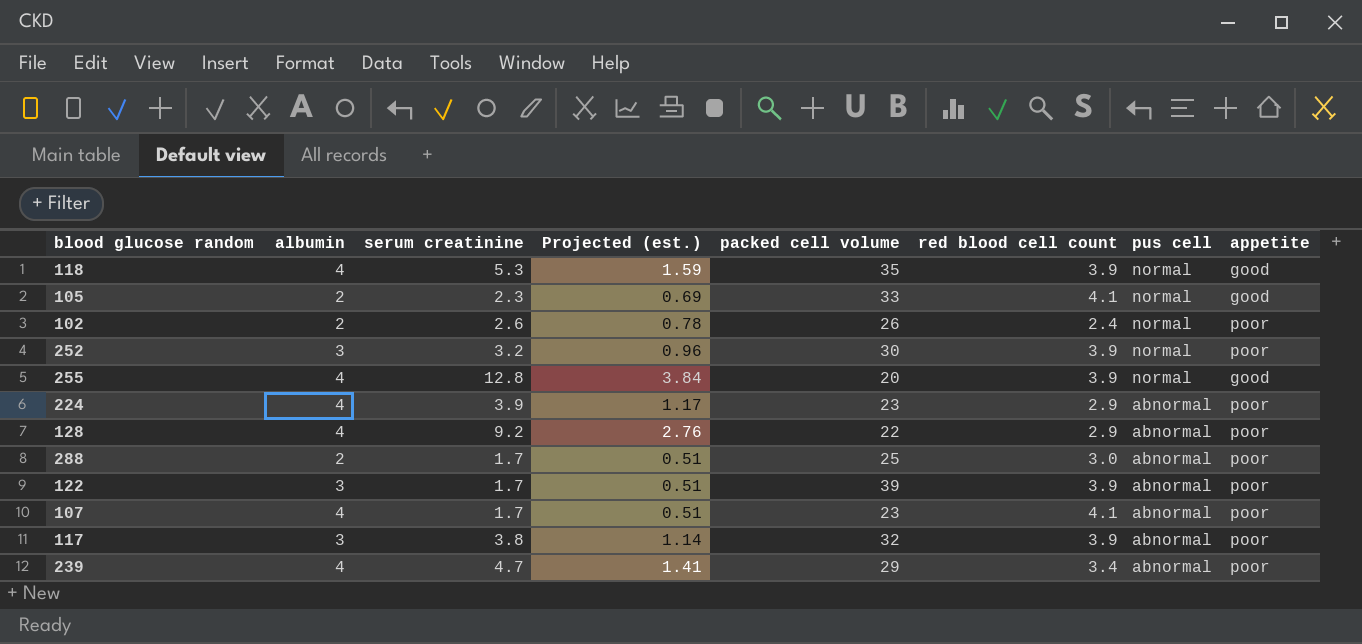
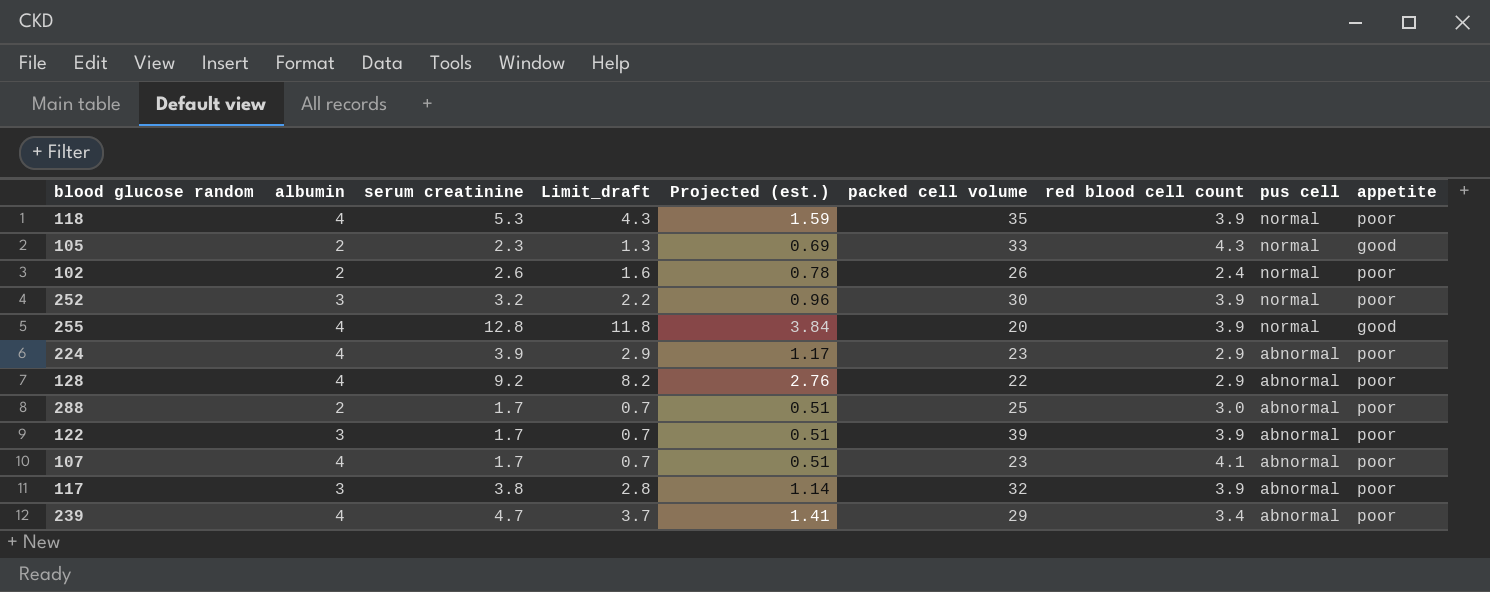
column Limit_draft | formula: none -> [serum creatinine] - 1
118 | appetite: good -> poor
105 | red blood cell count: 4.1 -> 4.3

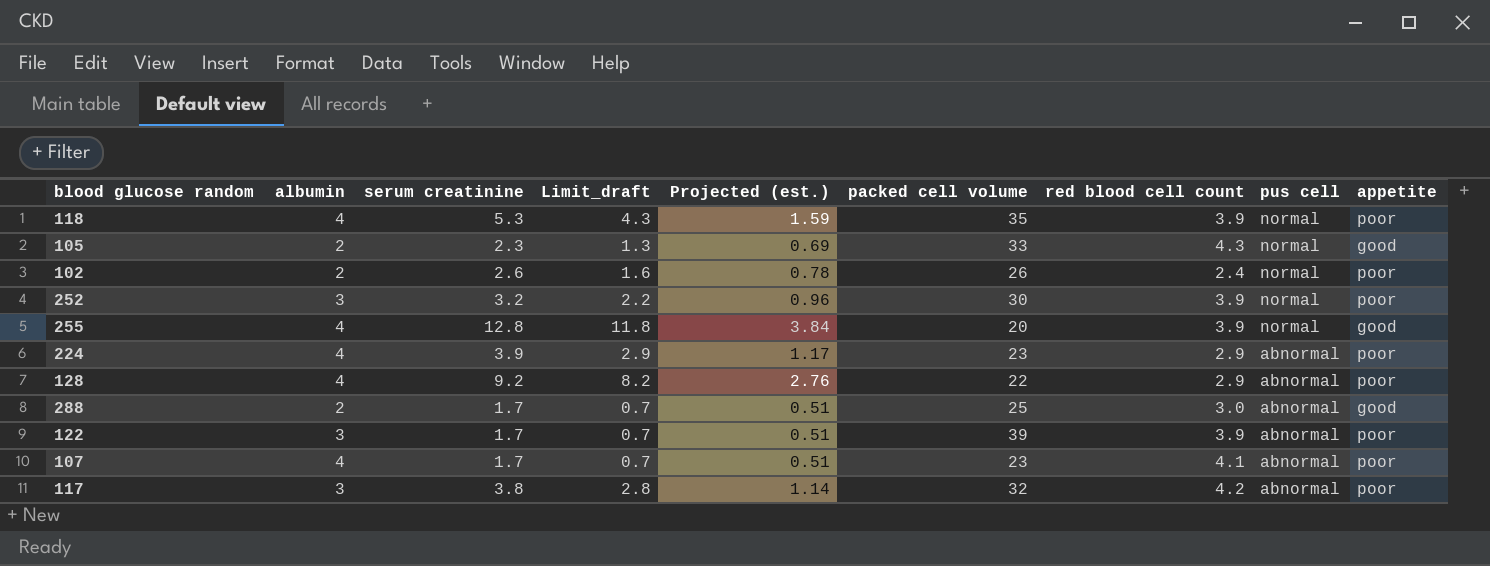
row 239: 4 | 4.7 | 3.7 | 1.41 | 29 | 3.4 | abnormal | poor -> none
288 | appetite: poor -> good
117 | red blood cell count: 3.9 -> 4.2

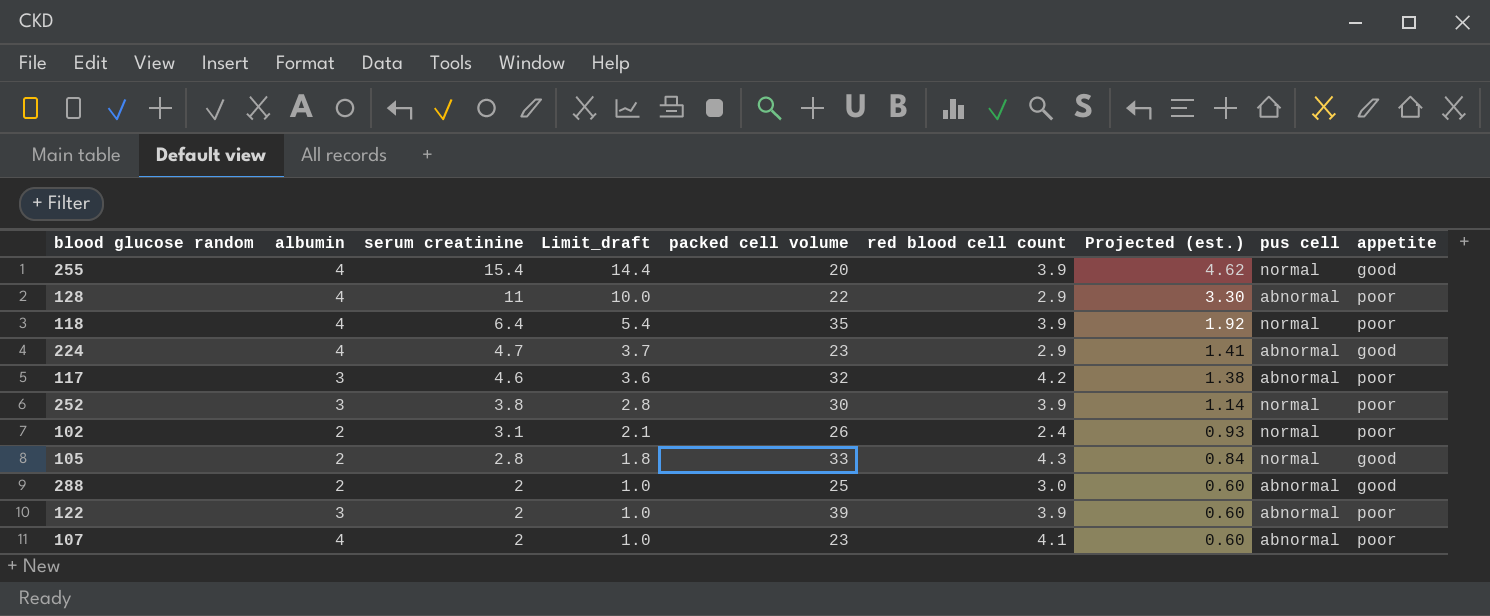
row order: pus cell descending -> serum creatinine descending
column Projected (est.) | position: 5 -> 7
255 | serum creatinine: 12.8 -> 15.4
255 | Limit_draft: 11.8 -> 14.4
255 | Projected (est.): 3.84 -> 4.62
128 | serum creatinine: 9.2 -> 11
128 | Limit_draft: 8.2 -> 10.0
128 | Projected (est.): 2.76 -> 3.30
118 | serum creatinine: 5.3 -> 6.4
118 | Limit_draft: 4.3 -> 5.4
118 | Projected (est.): 1.59 -> 1.92
224 | serum creatinine: 3.9 -> 4.7
224 | Limit_draft: 2.9 -> 3.7
224 | Projected (est.): 1.17 -> 1.41
224 | appetite: poor -> good
117 | serum creatinine: 3.8 -> 4.6
117 | Limit_draft: 2.8 -> 3.6
117 | Projected (est.): 1.14 -> 1.38
252 | serum creatinine: 3.2 -> 3.8
252 | Limit_draft: 2.2 -> 2.8
252 | Projected (est.): 0.96 -> 1.14
102 | serum creatinine: 2.6 -> 3.1
102 | Limit_draft: 1.6 -> 2.1
102 | Projected (est.): 0.78 -> 0.93
105 | serum creatinine: 2.3 -> 2.8
105 | Limit_draft: 1.3 -> 1.8
105 | Projected (est.): 0.69 -> 0.84
288 | serum creatinine: 1.7 -> 2
288 | Limit_draft: 0.7 -> 1.0
288 | Projected (est.): 0.51 -> 0.60
122 | serum creatinine: 1.7 -> 2
122 | Limit_draft: 0.7 -> 1.0
122 | Projected (est.): 0.51 -> 0.60
107 | serum creatinine: 1.7 -> 2
107 | Limit_draft: 0.7 -> 1.0
107 | Projected (est.): 0.51 -> 0.60

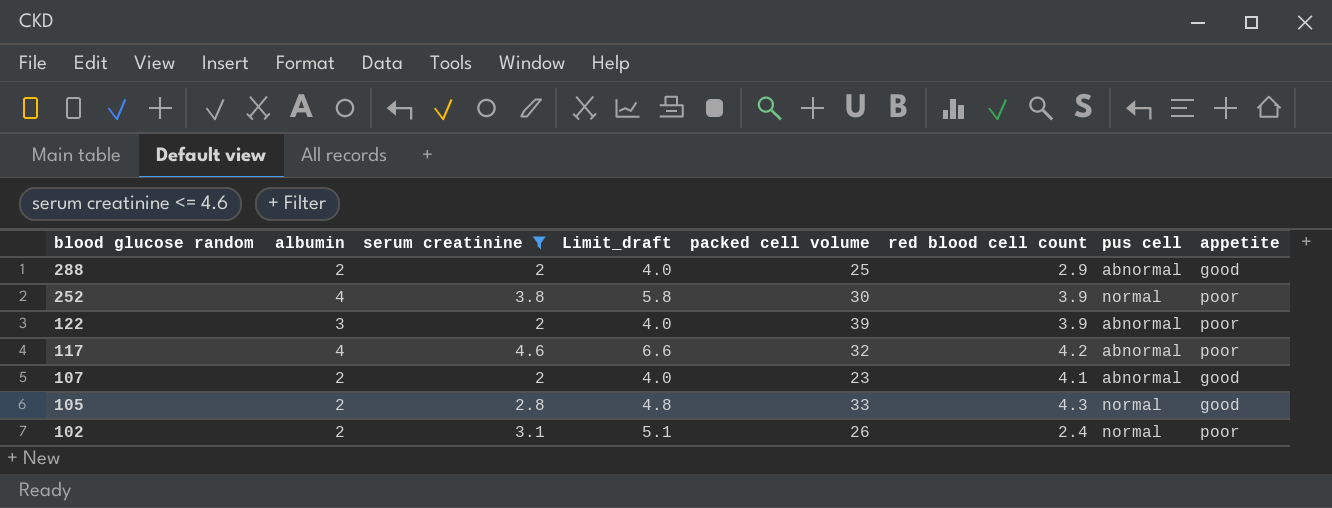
filter: none -> serum creatinine <= 4.6
row order: serum creatinine descending -> blood glucose random descending
column Projected (est.) | formula: [serum creatinine] * 0.3 -> none
column Limit_draft | formula: [serum creatinine] - 1 -> [serum creatinine] + 2
288 | red blood cell count: 3.0 -> 2.9
252 | albumin: 3 -> 4
117 | albumin: 3 -> 4
107 | albumin: 4 -> 2
107 | appetite: poor -> good

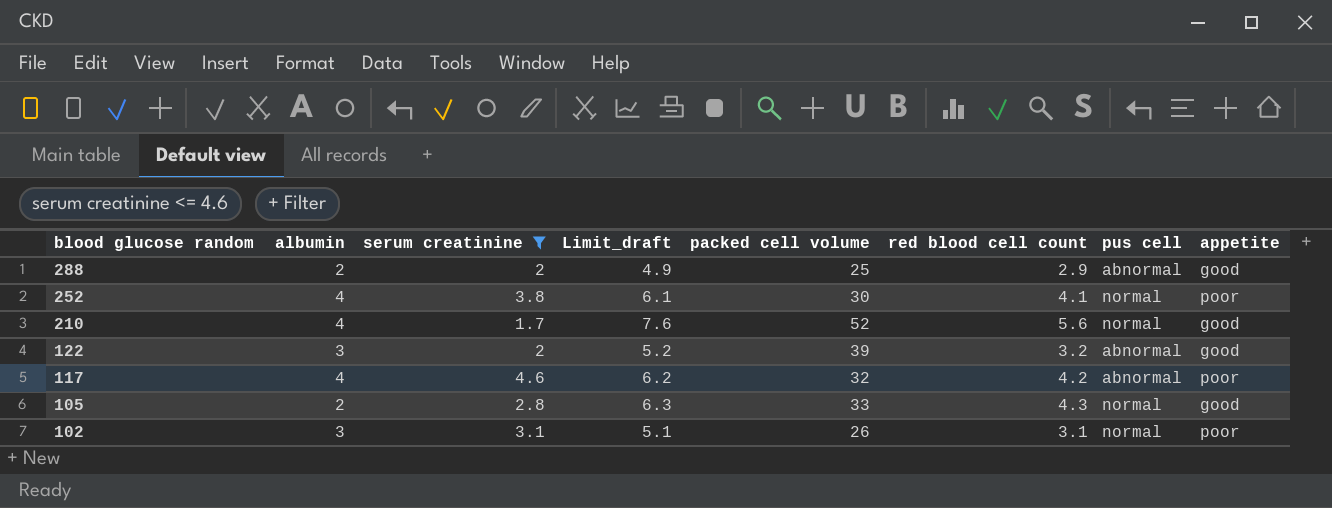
column Limit_draft | formula: [serum creatinine] + 2 -> [red blood cell count] + 2
row 107: 2 | 2 | 4.0 | 23 | 4.1 | abnormal | good -> none
252 | red blood cell count: 3.9 -> 4.1
row 210: none -> 4 | 1.7 | 7.6 | 52 | 5.6 | normal | good
122 | red blood cell count: 3.9 -> 3.2
122 | appetite: poor -> good
102 | albumin: 2 -> 3
102 | red blood cell count: 2.4 -> 3.1

